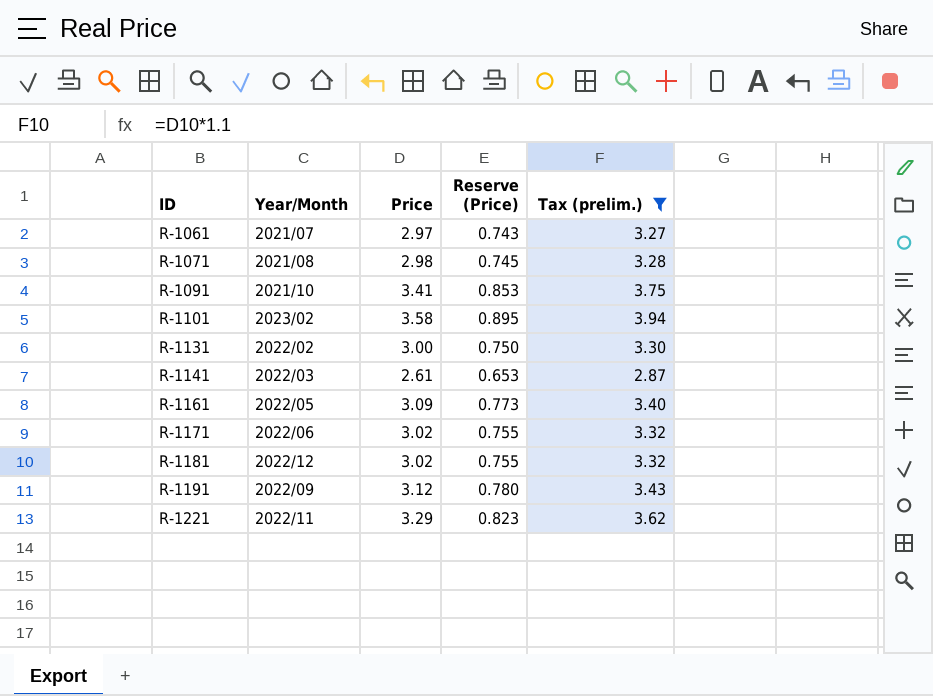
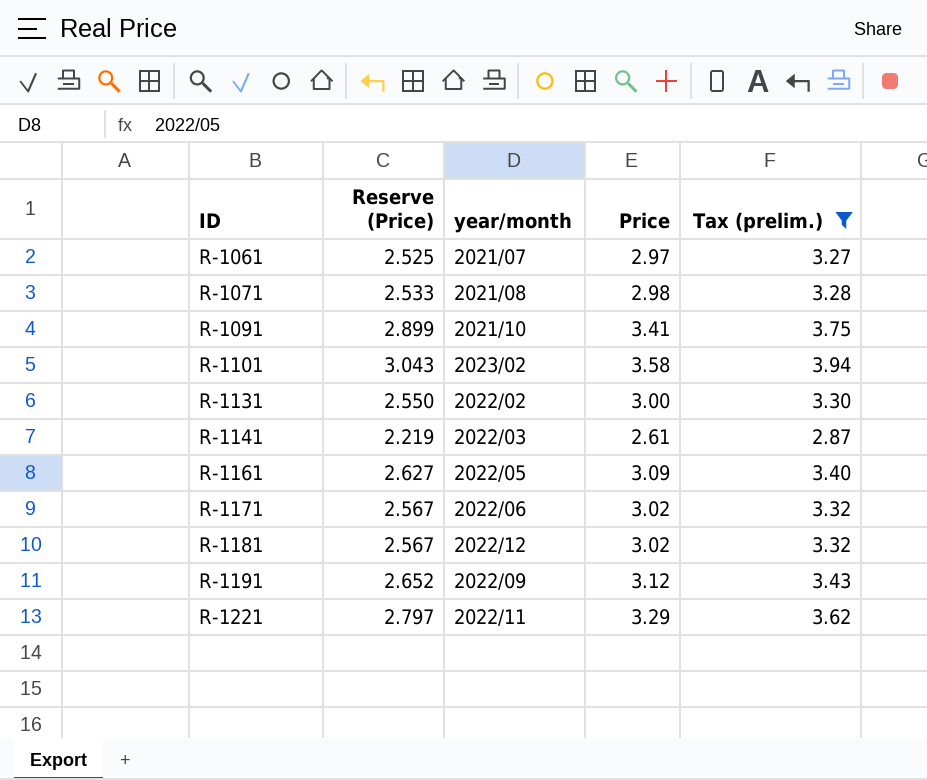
column Reserve (Price) | formula: [Price] * 0.25 -> [Price] * 0.85
column Reserve (Price) | position: 4 -> 2
column name: Year/Month -> year/month

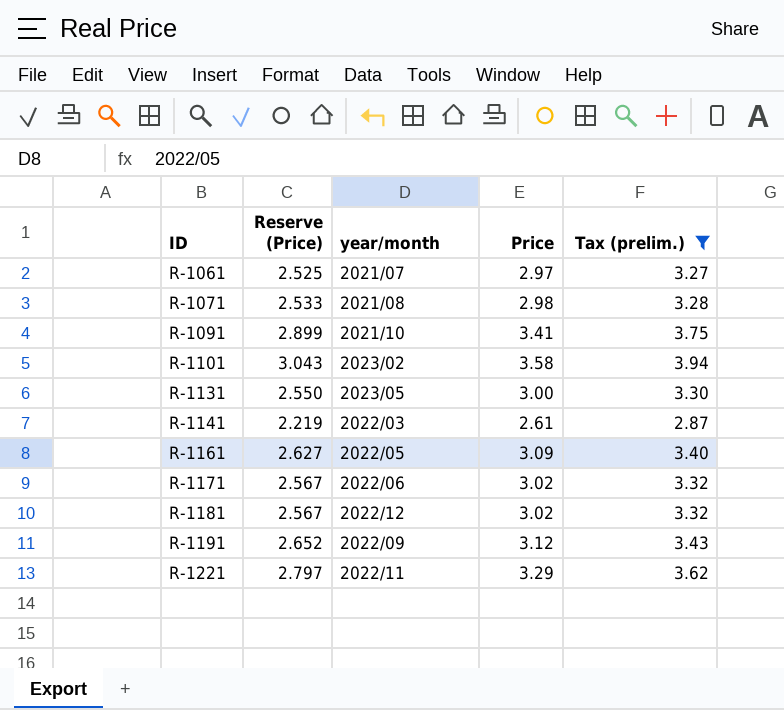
R-1131 | year/month: 2022/02 -> 2023/05

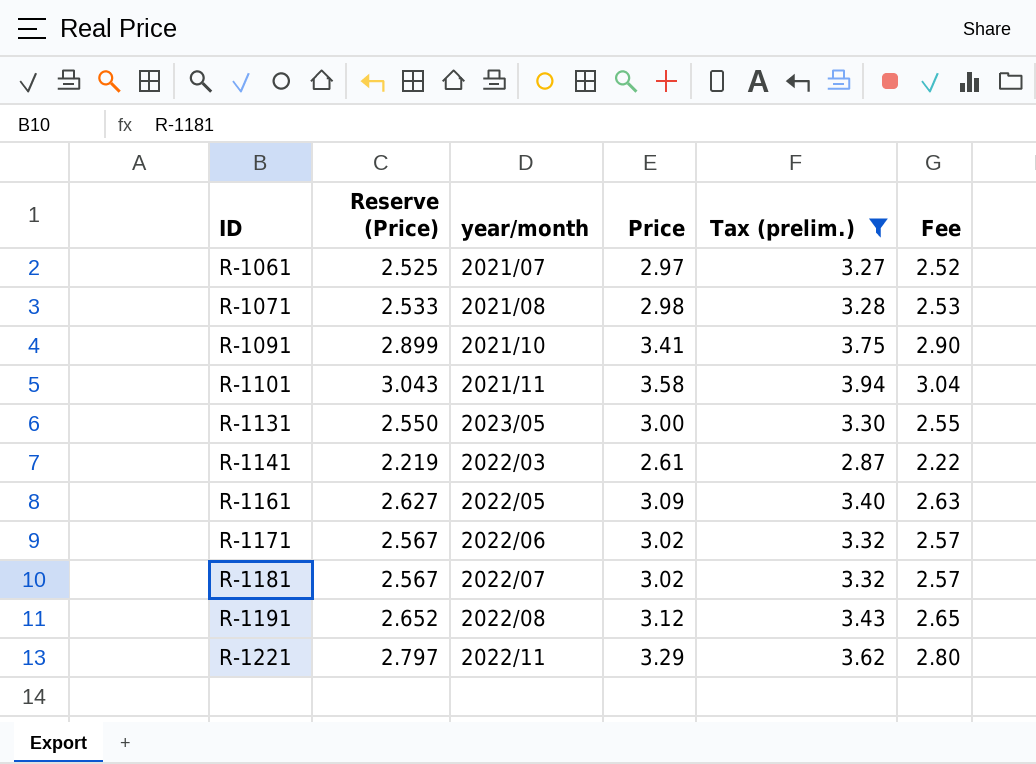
column Fee | formula: none -> [Price] * 0.85
R-1101 | year/month: 2023/02 -> 2021/11
R-1181 | year/month: 2022/12 -> 2022/07
R-1191 | year/month: 2022/09 -> 2022/08

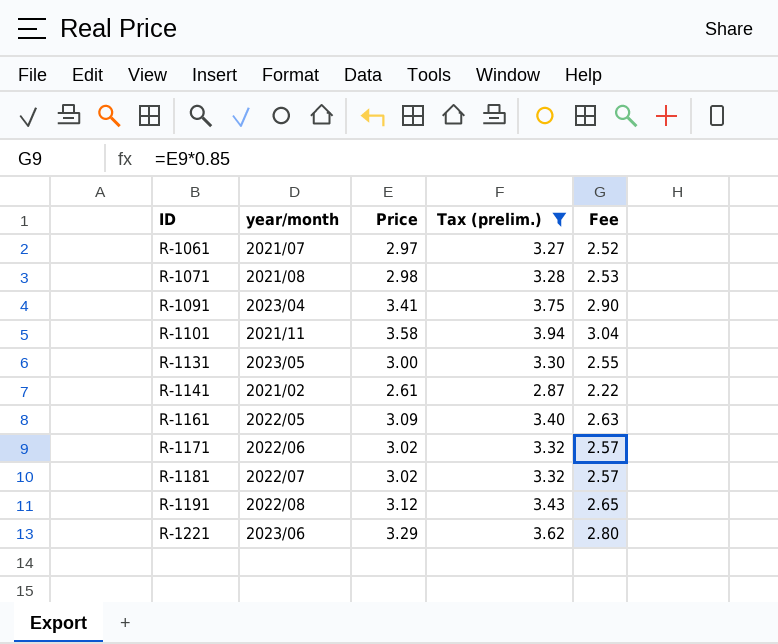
column Reserve (Price) | formula: [Price] * 0.85 -> none
R-1091 | year/month: 2021/10 -> 2023/04
R-1141 | year/month: 2022/03 -> 2021/02
R-1221 | year/month: 2022/11 -> 2023/06

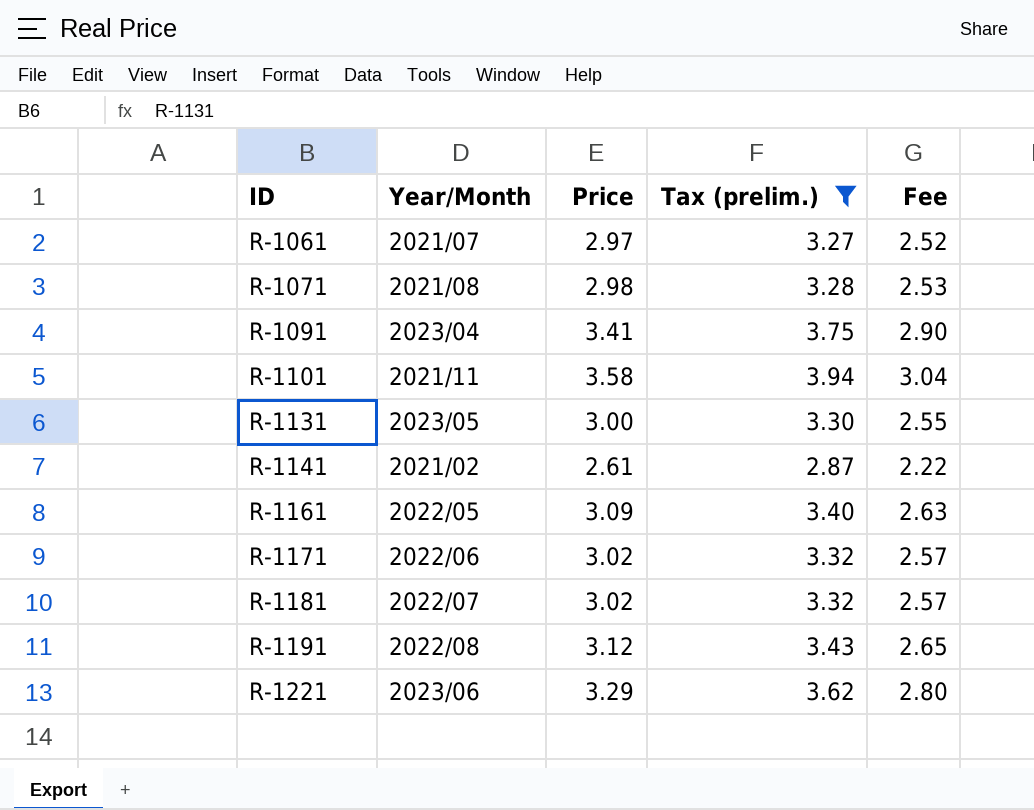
column name: year/month -> Year/Month

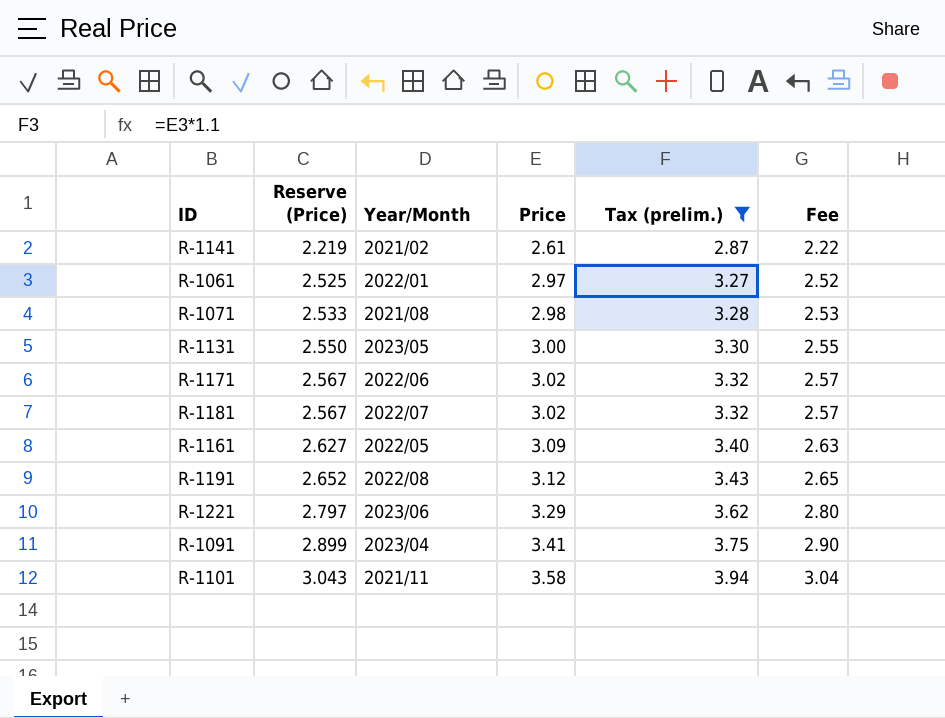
row order: ID ascending -> Reserve (Price) ascending
column Reserve (Price) | formula: none -> [Price] * 0.85
R-1061 | Year/Month: 2021/07 -> 2022/01

